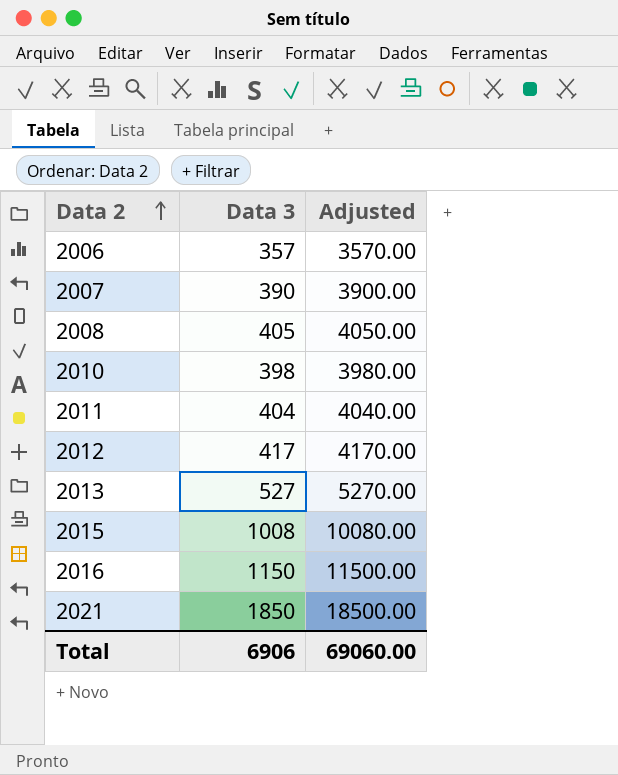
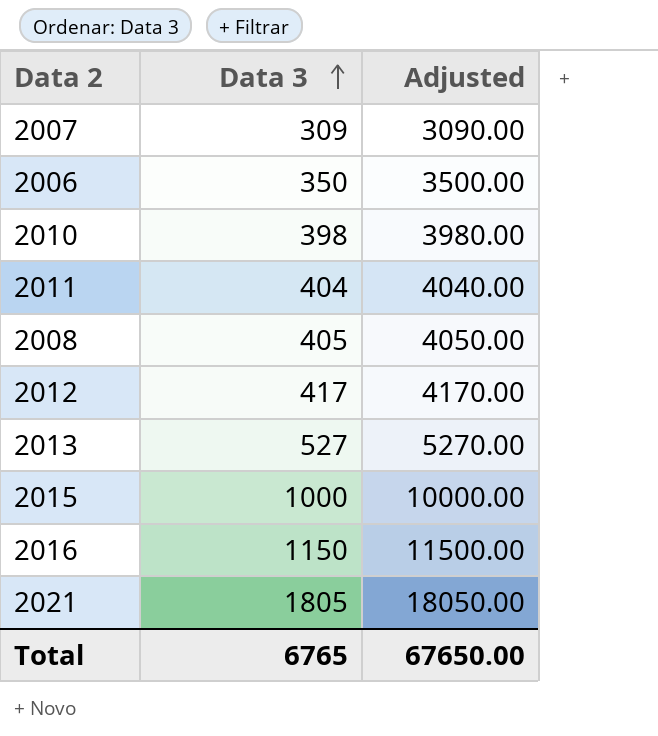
row order: Data 2 ascending -> Data 3 ascending
2007 | Data 3: 390 -> 309
2007 | Adjusted: 3900.00 -> 3090.00
2006 | Data 3: 357 -> 350
2006 | Adjusted: 3570.00 -> 3500.00
2015 | Data 3: 1008 -> 1000
2015 | Adjusted: 10080.00 -> 10000.00
2021 | Data 3: 1850 -> 1805
2021 | Adjusted: 18500.00 -> 18050.00
Total | Data 3: 6906 -> 6765
Total | Adjusted: 69060.00 -> 67650.00

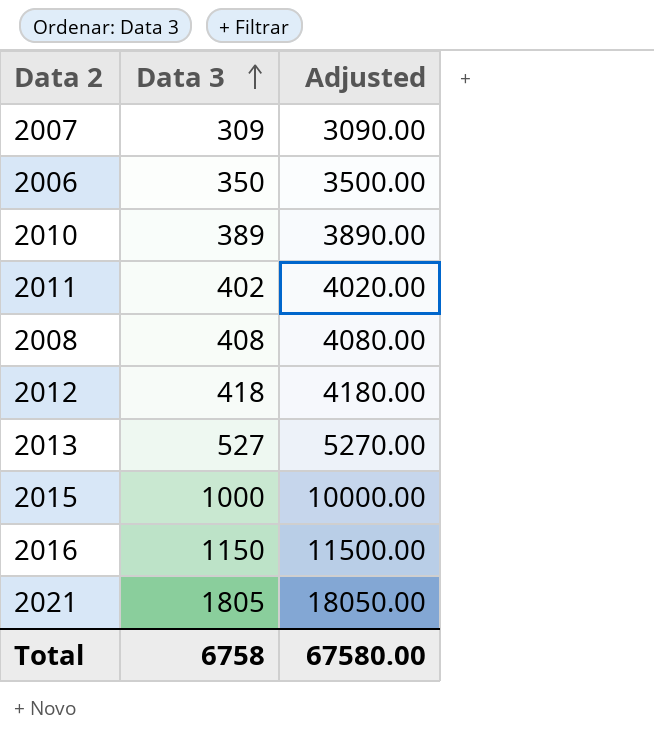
2010 | Data 3: 398 -> 389
2010 | Adjusted: 3980.00 -> 3890.00
2011 | Data 3: 404 -> 402
2011 | Adjusted: 4040.00 -> 4020.00
2008 | Data 3: 405 -> 408
2008 | Adjusted: 4050.00 -> 4080.00
2012 | Data 3: 417 -> 418
2012 | Adjusted: 4170.00 -> 4180.00
Total | Data 3: 6765 -> 6758
Total | Adjusted: 67650.00 -> 67580.00

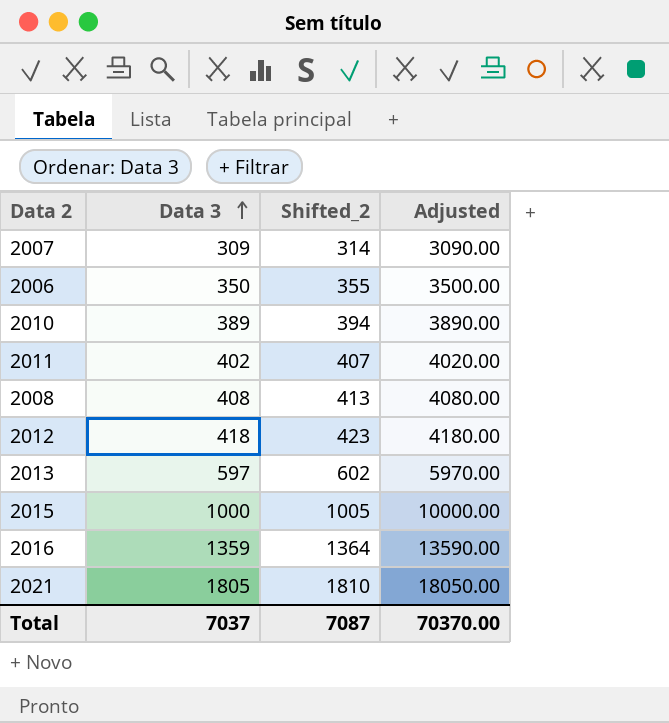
column Shifted_2 | formula: none -> [Data 3] + 5
2013 | Data 3: 527 -> 597
2013 | Adjusted: 5270.00 -> 5970.00
2016 | Data 3: 1150 -> 1359
2016 | Adjusted: 11500.00 -> 13590.00
Total | Data 3: 6758 -> 7037
Total | Adjusted: 67580.00 -> 70370.00

